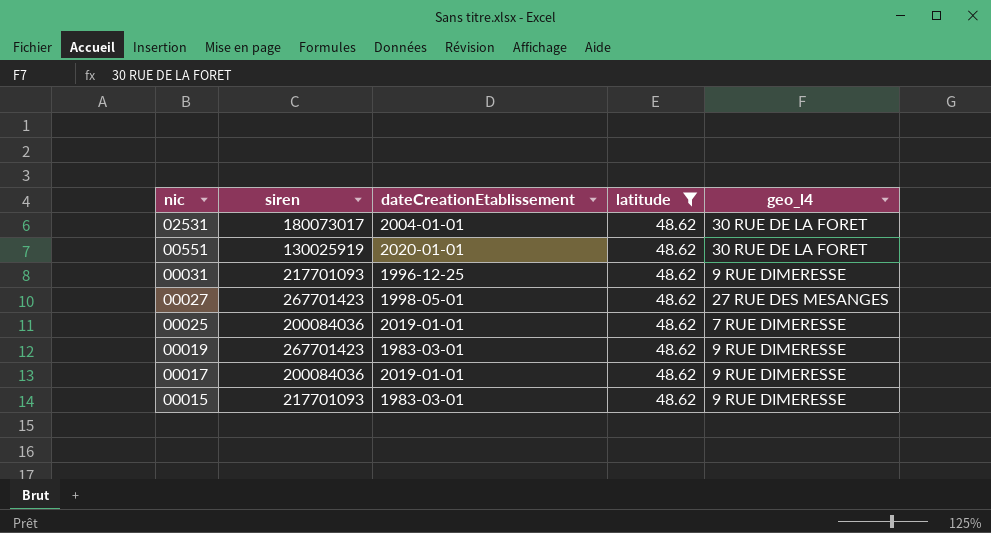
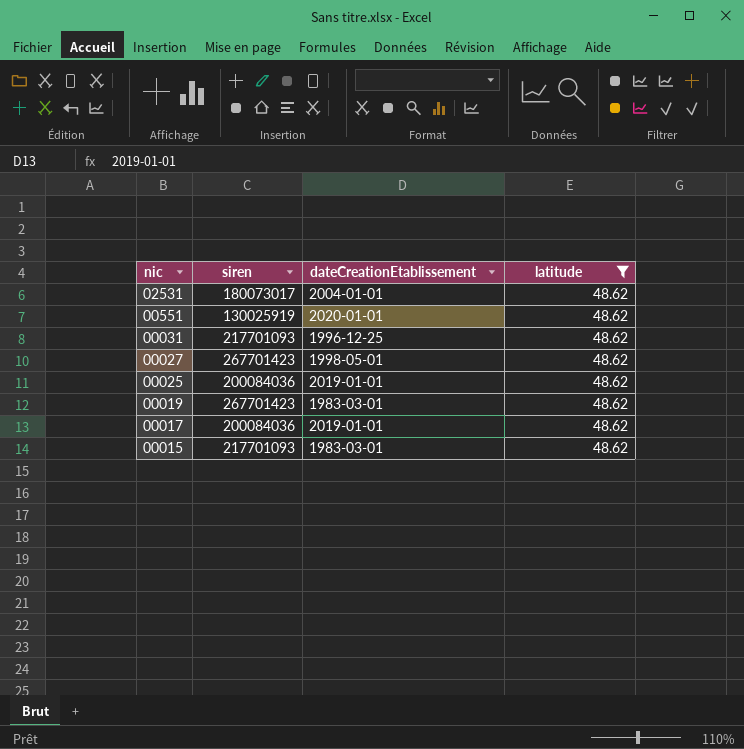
column geo_l4 | position: 5 -> none

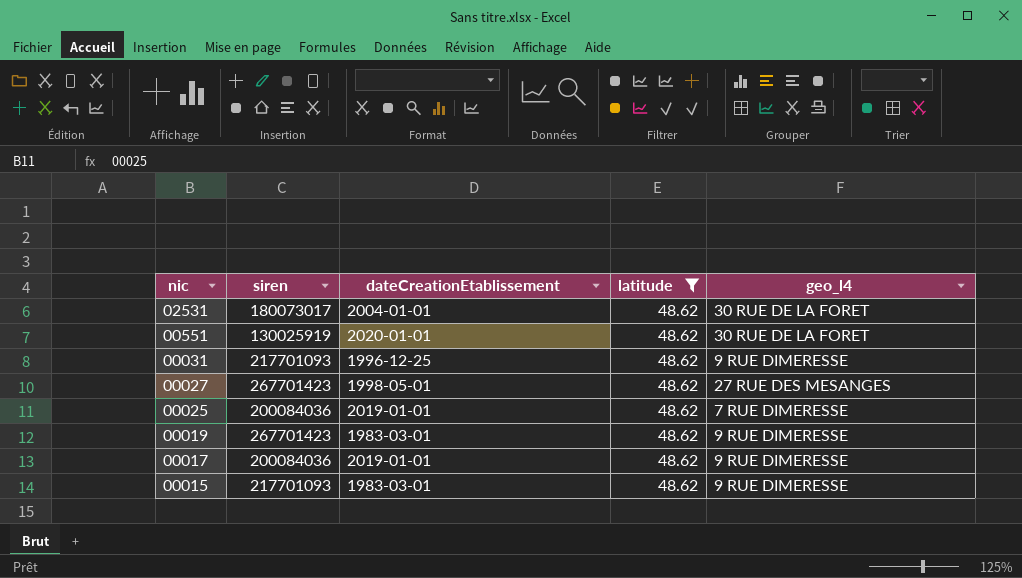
column geo_l4 | position: none -> 5

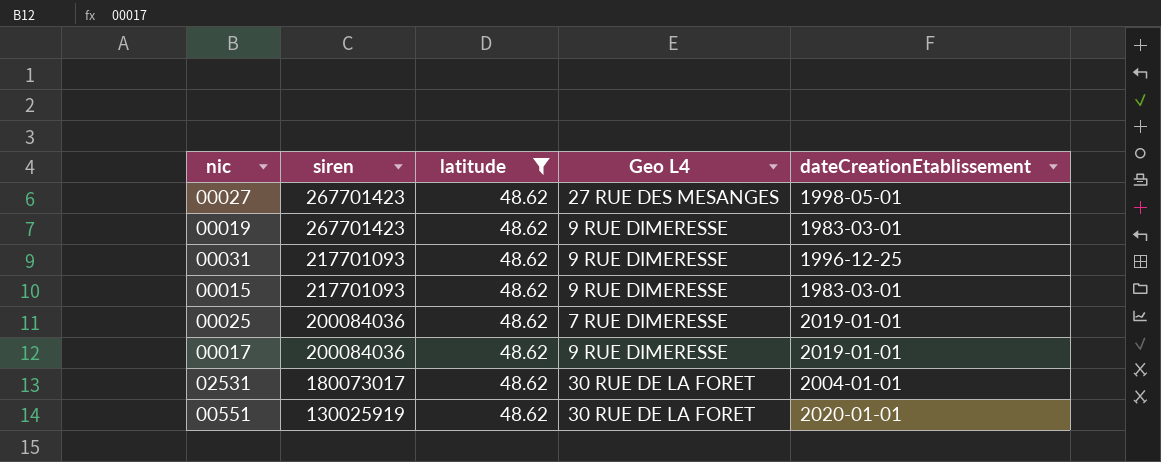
row order: nic descending -> siren descending
column name: geo_l4 -> Geo L4
column dateCreationEtablissement | position: 3 -> 5

